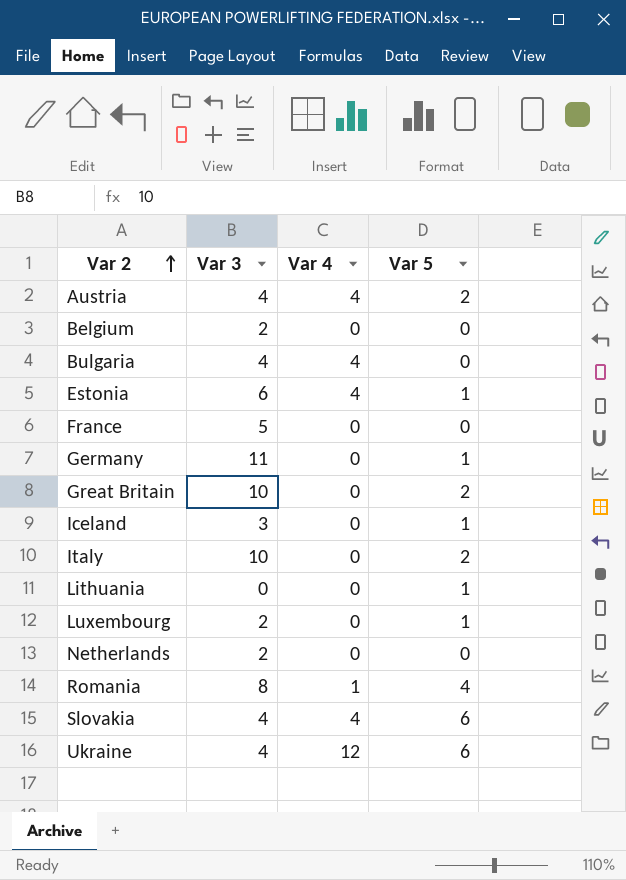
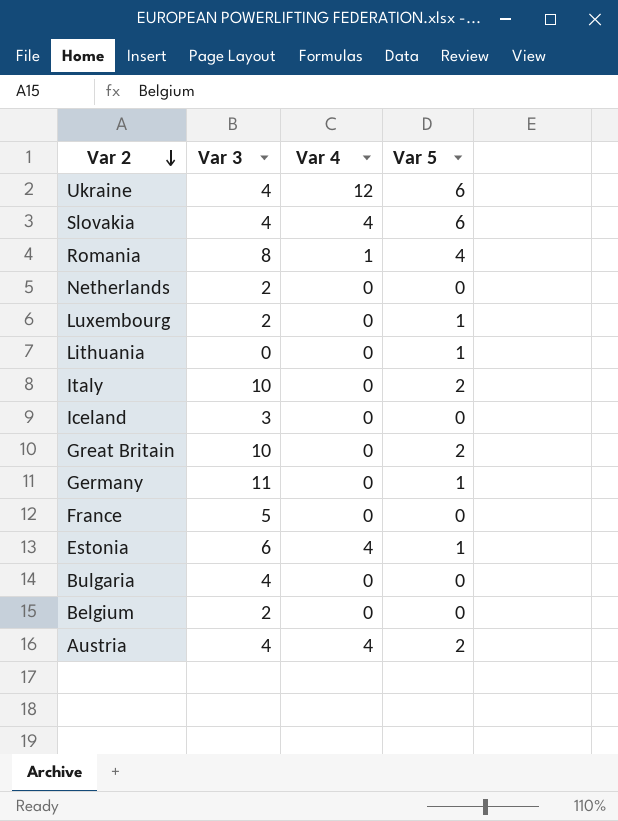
row order: Var 2 ascending -> Var 2 descending
Iceland | Var 5: 1 -> 0
Bulgaria | Var 4: 4 -> 0

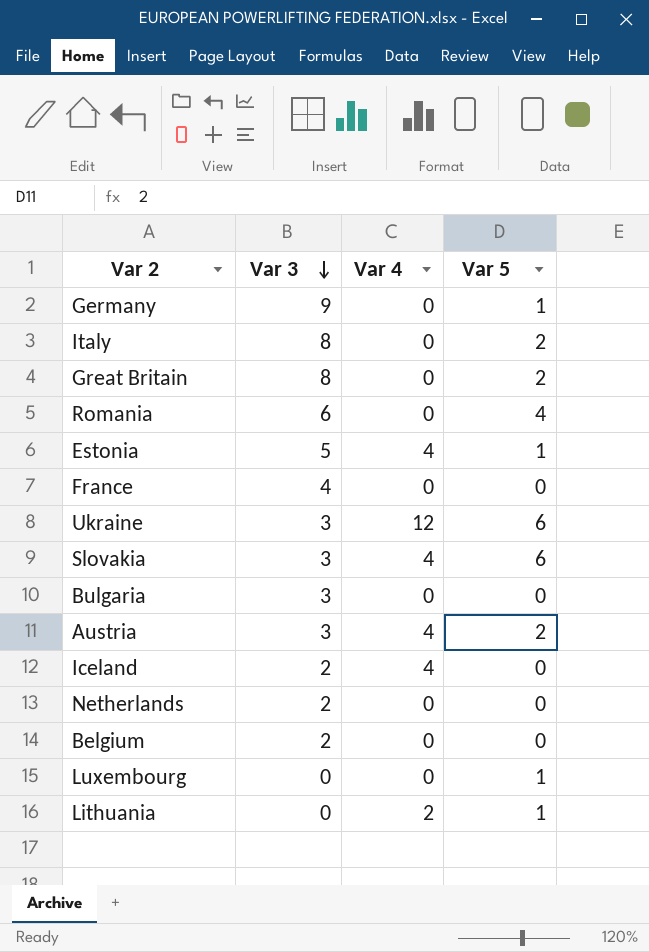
row order: Var 2 descending -> Var 3 descending
Germany | Var 3: 11 -> 9
Italy | Var 3: 10 -> 8
Great Britain | Var 3: 10 -> 8
Romania | Var 3: 8 -> 6
Romania | Var 4: 1 -> 0
Estonia | Var 3: 6 -> 5
France | Var 3: 5 -> 4
Ukraine | Var 3: 4 -> 3
Slovakia | Var 3: 4 -> 3
Bulgaria | Var 3: 4 -> 3
Austria | Var 3: 4 -> 3
Iceland | Var 3: 3 -> 2
Iceland | Var 4: 0 -> 4
Luxembourg | Var 3: 2 -> 0
Lithuania | Var 4: 0 -> 2

